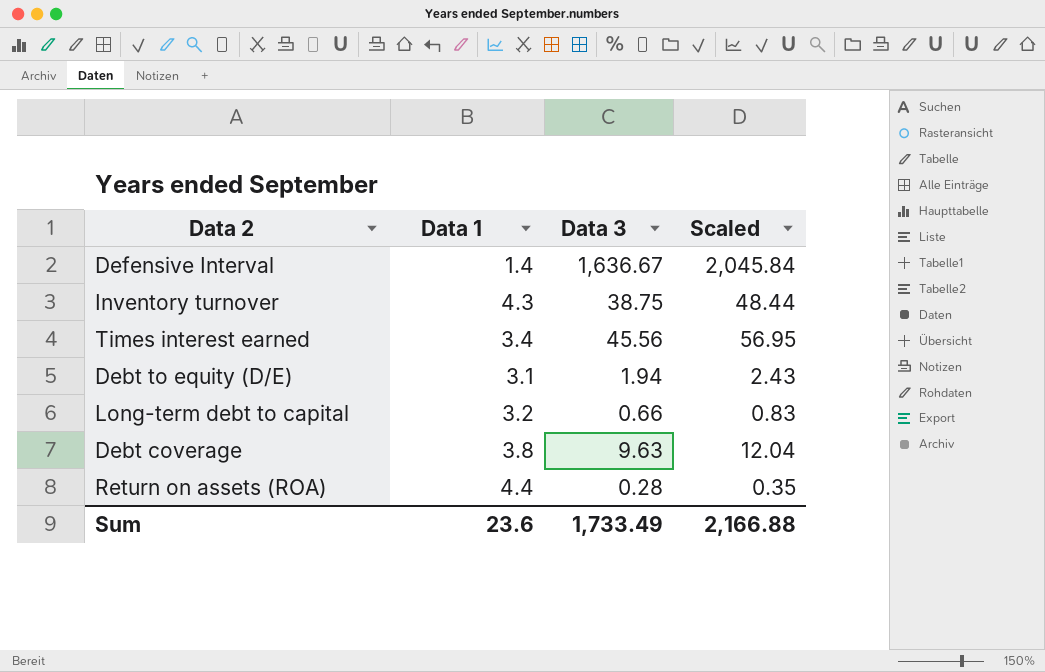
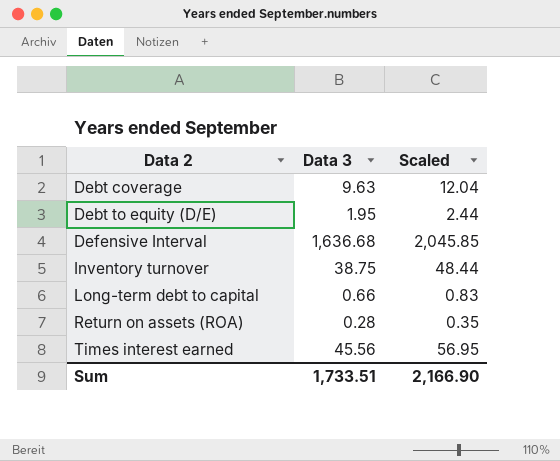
row order: none -> Data 2 ascending
column Data 1 | position: 2 -> none
Debt to equity (D/E) | Data 3: 1.94 -> 1.95
Debt to equity (D/E) | Scaled: 2.43 -> 2.44
Defensive Interval | Data 3: 1,636.67 -> 1,636.68
Defensive Interval | Scaled: 2,045.84 -> 2,045.85
Sum | Data 3: 1,733.49 -> 1,733.51
Sum | Scaled: 2,166.88 -> 2,166.90

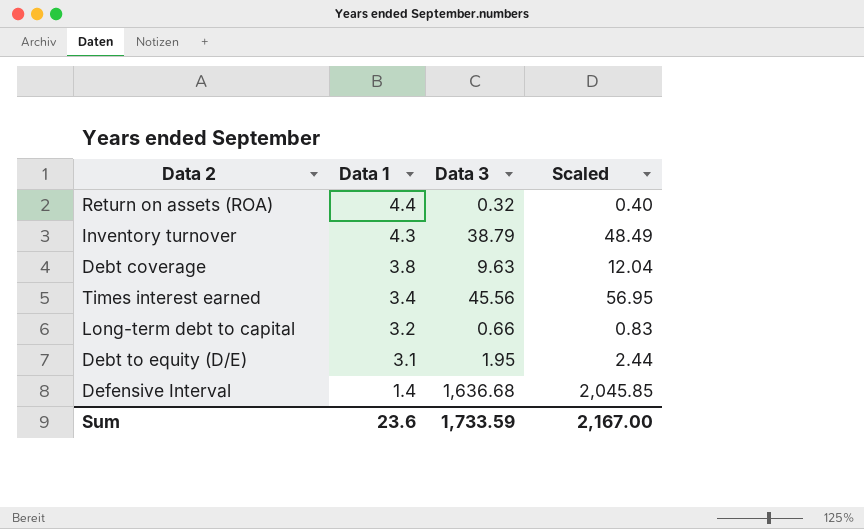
row order: Data 2 ascending -> Data 1 descending
column Data 1 | position: none -> 2
Return on assets (ROA) | Data 3: 0.28 -> 0.32
Return on assets (ROA) | Scaled: 0.35 -> 0.40
Inventory turnover | Data 3: 38.75 -> 38.79
Inventory turnover | Scaled: 48.44 -> 48.49
Sum | Data 3: 1,733.51 -> 1,733.59
Sum | Scaled: 2,166.90 -> 2,167.00

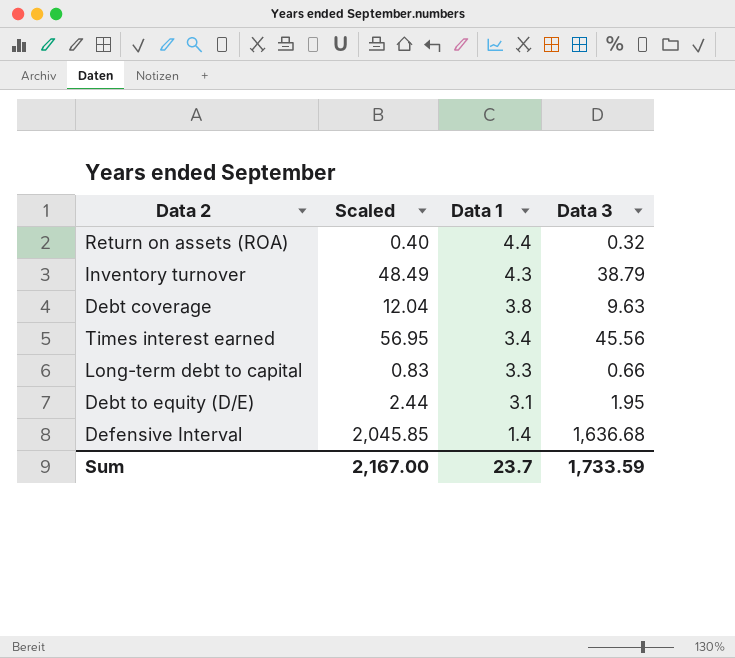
column Scaled | position: 4 -> 2
Long-term debt to capital | Data 1: 3.2 -> 3.3
Sum | Data 1: 23.6 -> 23.7

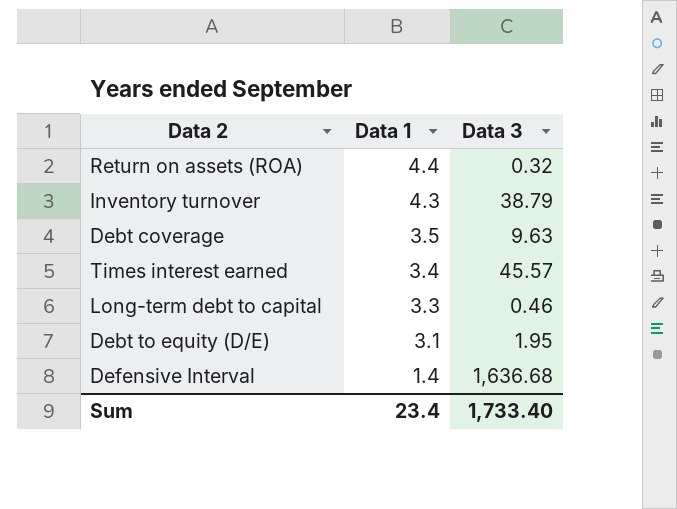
column Scaled | formula: [Data 3] * 1.25 -> none
Debt coverage | Data 1: 3.8 -> 3.5
Times interest earned | Data 3: 45.56 -> 45.57
Long-term debt to capital | Data 3: 0.66 -> 0.46
Sum | Data 1: 23.7 -> 23.4
Sum | Data 3: 1,733.59 -> 1,733.40

